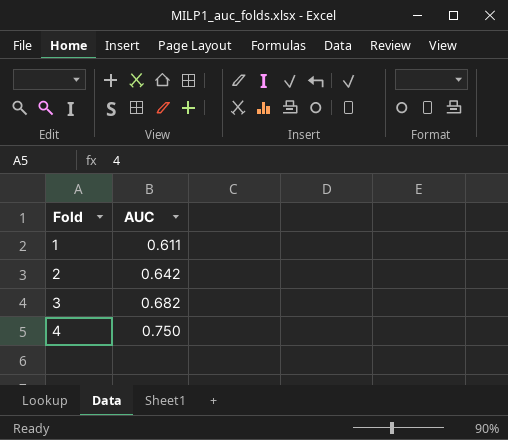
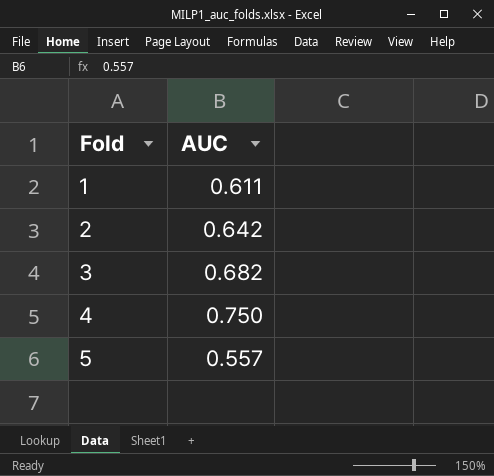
row 5: none -> 0.557

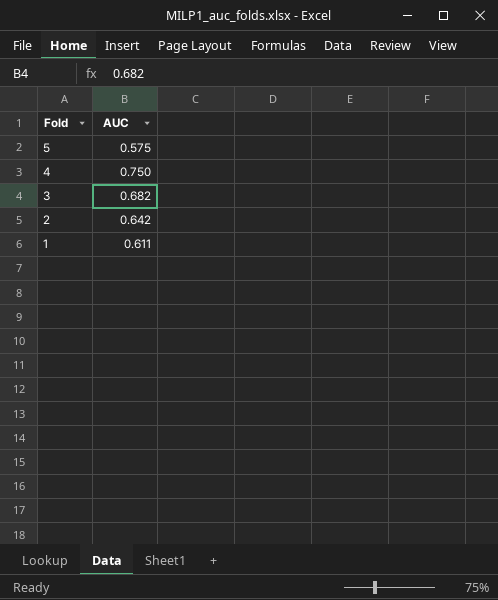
row order: Fold ascending -> Fold descending
5 | AUC: 0.557 -> 0.575

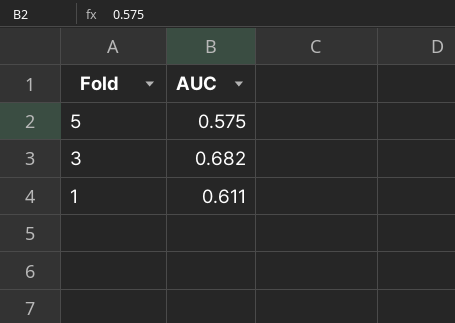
row 4: 0.750 -> none
row 2: 0.642 -> none

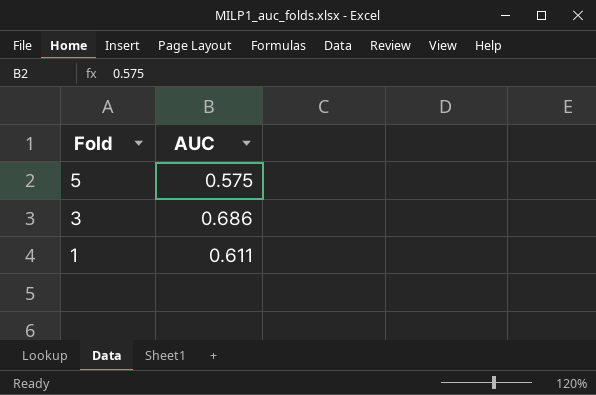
3 | AUC: 0.682 -> 0.686

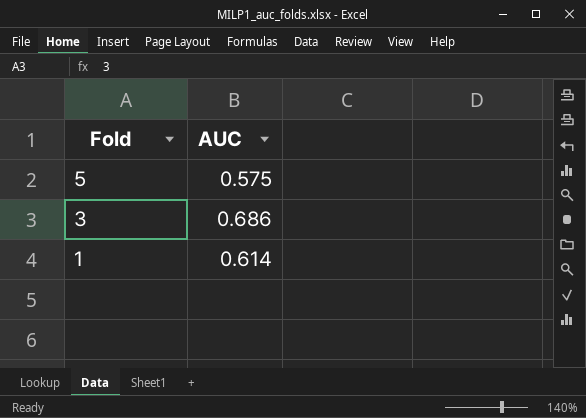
1 | AUC: 0.611 -> 0.614

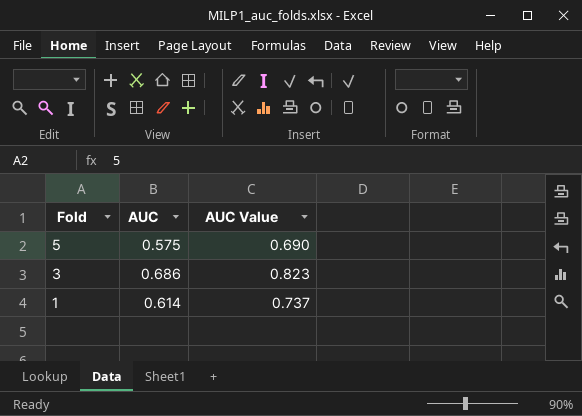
column AUC Value | formula: none -> [AUC] * 1.2

